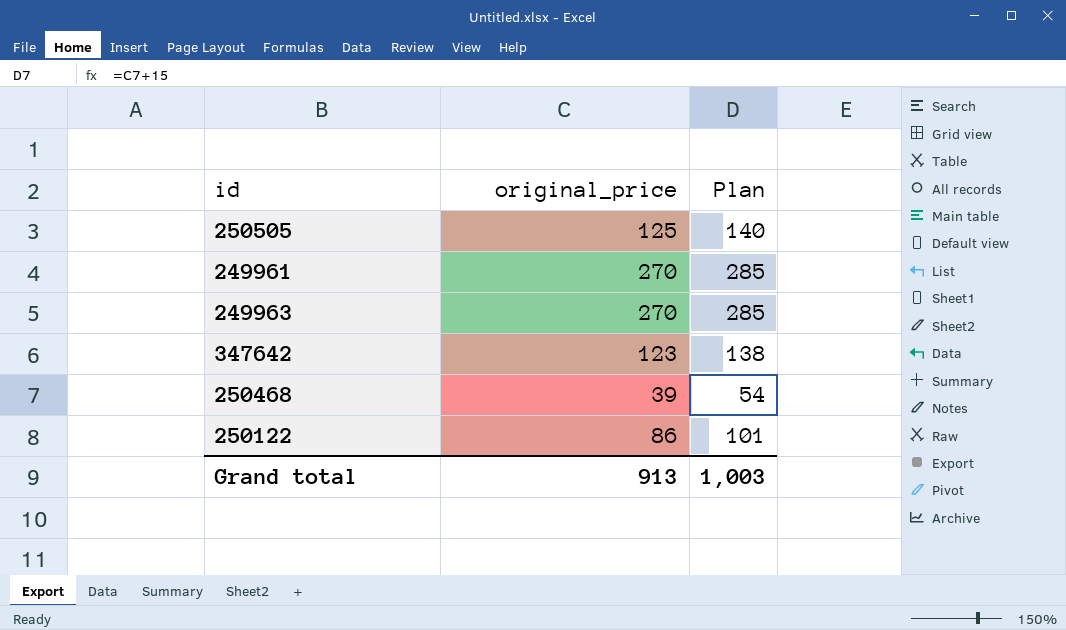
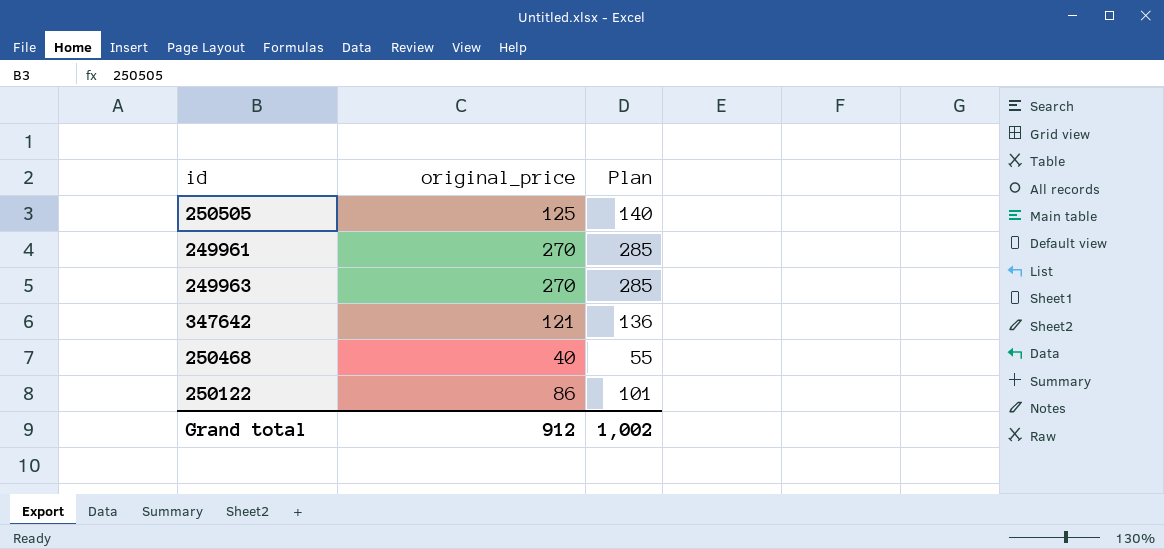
347642 | original_price: 123 -> 121
347642 | Plan: 138 -> 136
250468 | original_price: 39 -> 40
250468 | Plan: 54 -> 55
Grand total | original_price: 913 -> 912
Grand total | Plan: 1,003 -> 1,002

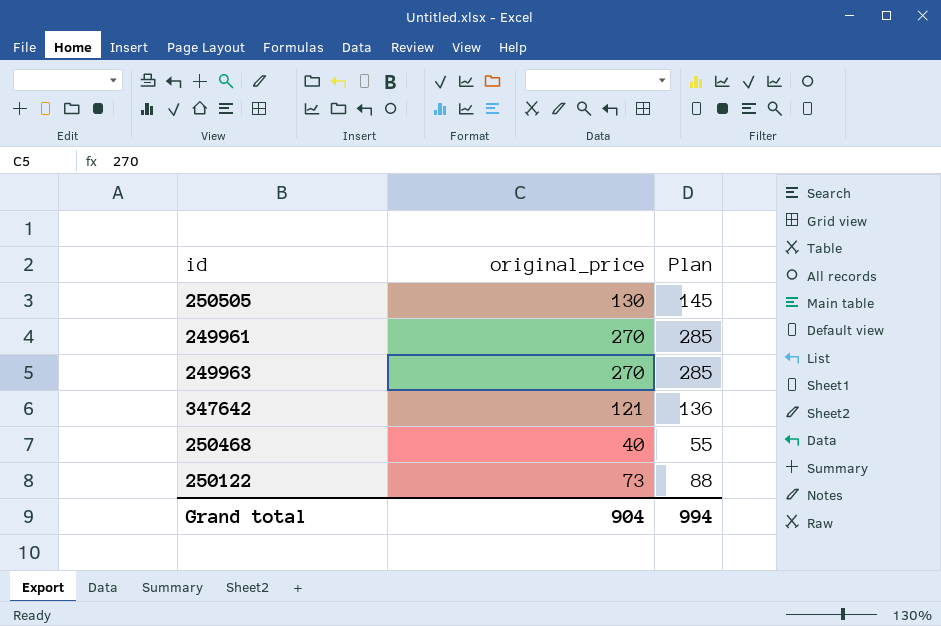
250505 | original_price: 125 -> 130
250505 | Plan: 140 -> 145
250122 | original_price: 86 -> 73
250122 | Plan: 101 -> 88
Grand total | original_price: 912 -> 904
Grand total | Plan: 1,002 -> 994

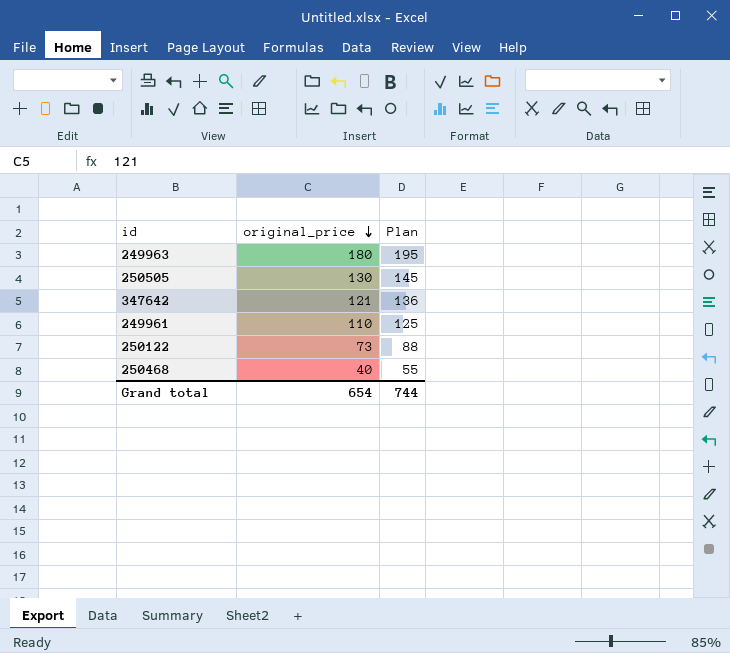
row order: none -> original_price descending
249963 | original_price: 270 -> 180
249963 | Plan: 285 -> 195
249961 | original_price: 270 -> 110
249961 | Plan: 285 -> 125
Grand total | original_price: 904 -> 654
Grand total | Plan: 994 -> 744

